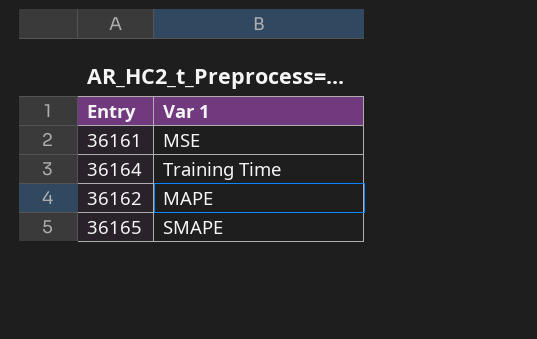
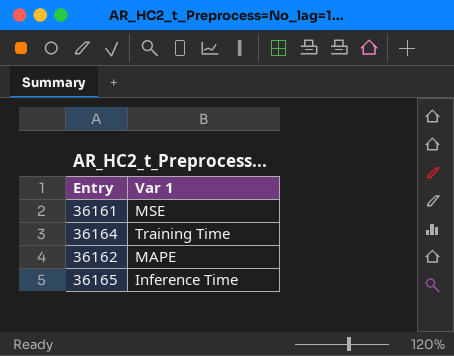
36165 | Var 1: SMAPE -> Inference Time

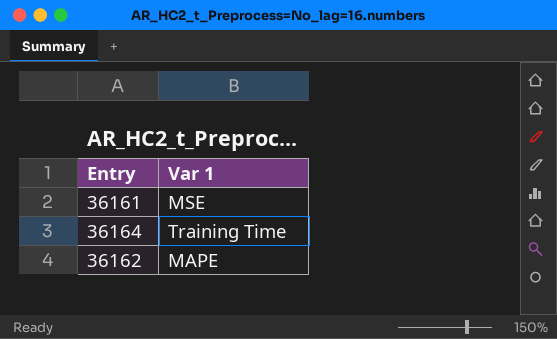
row 36165: Inference Time -> none

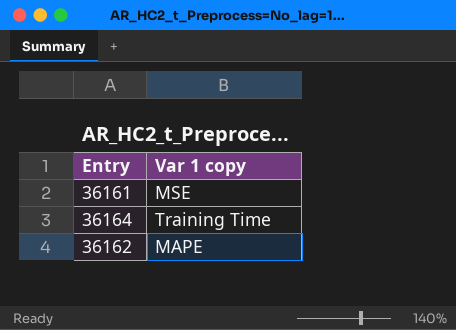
column name: Var 1 -> Var 1 copy

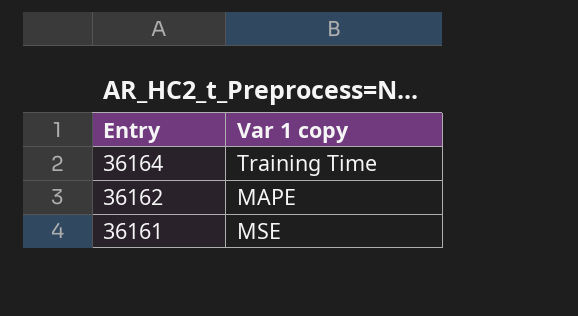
row order: none -> Entry descending

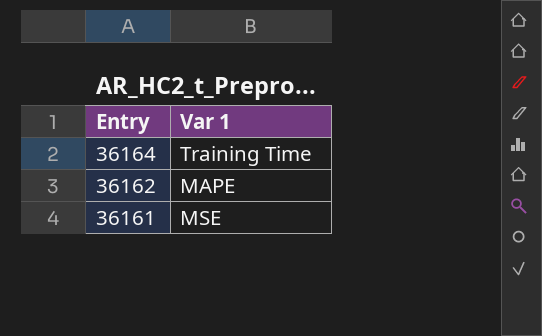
column name: Var 1 copy -> Var 1

